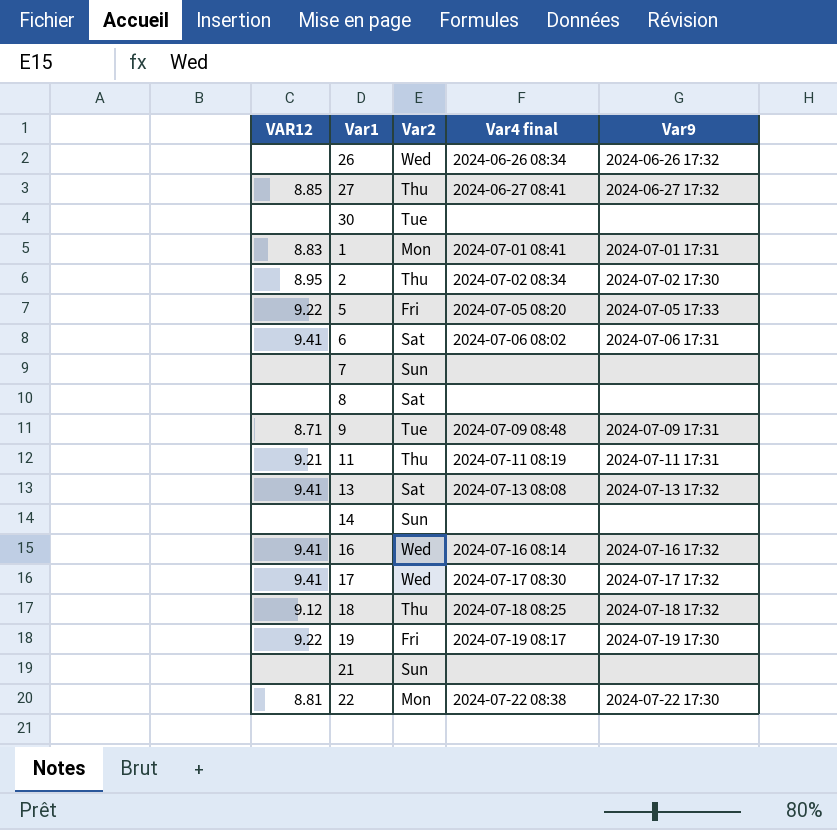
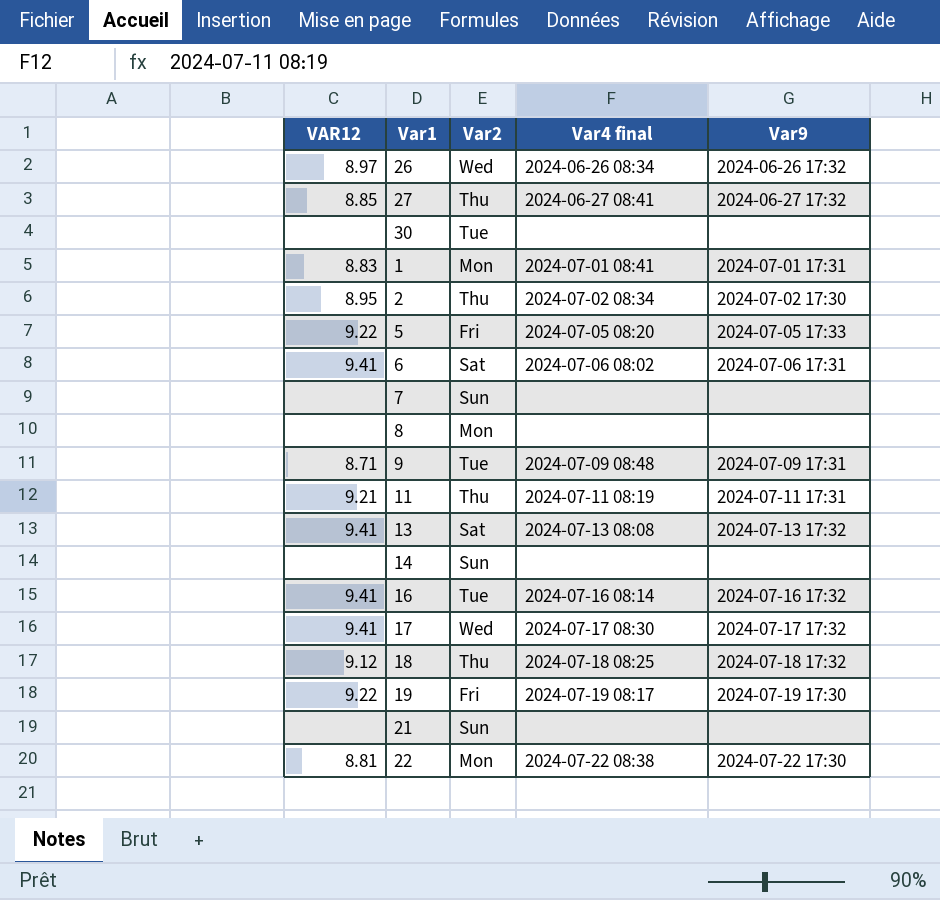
26 | VAR12: none -> 8.97
8 | Var2: Sat -> Mon
16 | Var2: Wed -> Tue

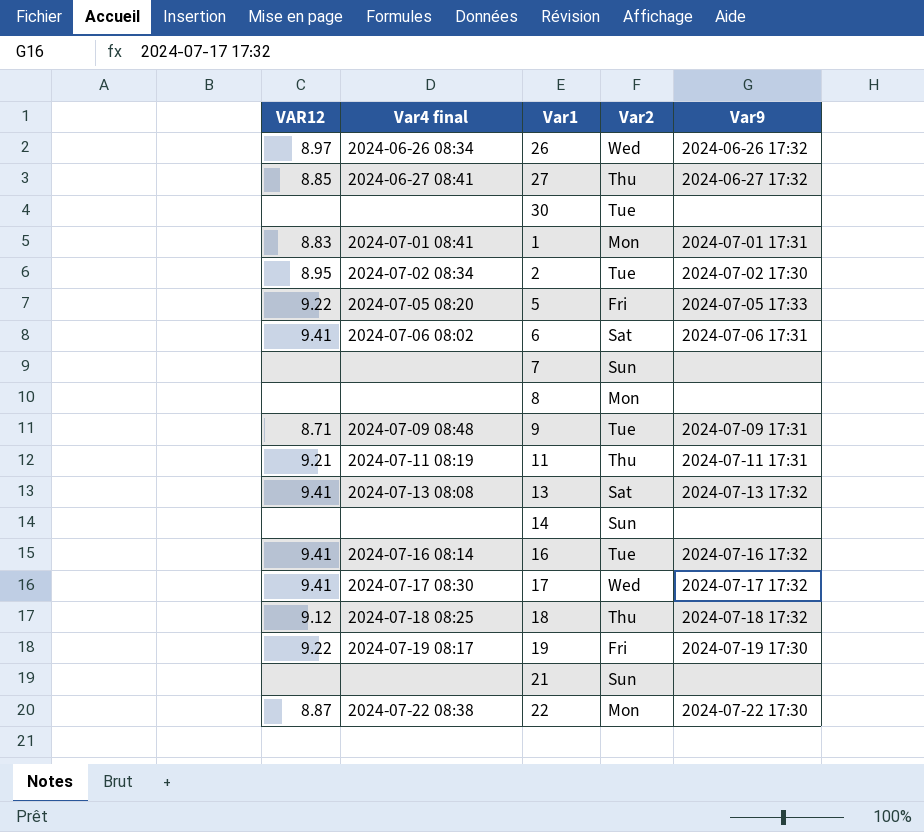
column Var4 final | position: 4 -> 2
2 | Var2: Thu -> Tue
22 | VAR12: 8.81 -> 8.87

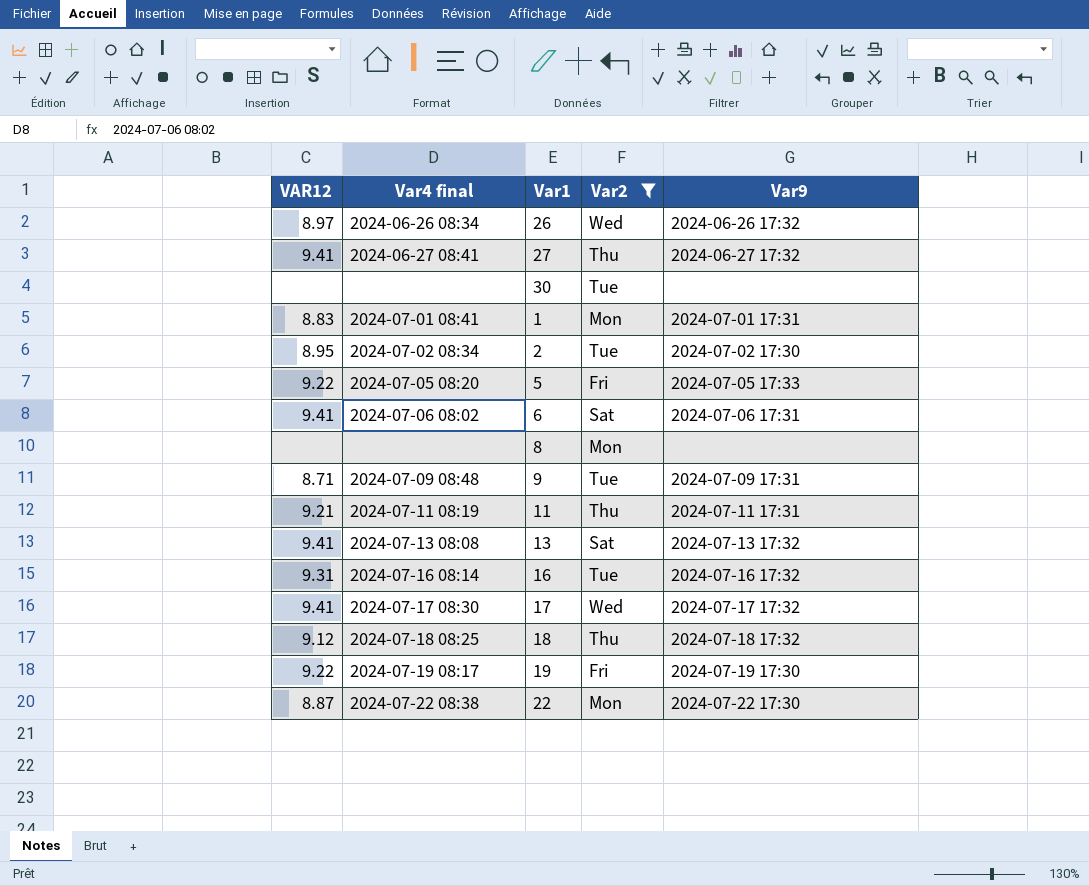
filter: none -> Var2 != Sun
27 | VAR12: 8.85 -> 9.41
16 | VAR12: 9.41 -> 9.31

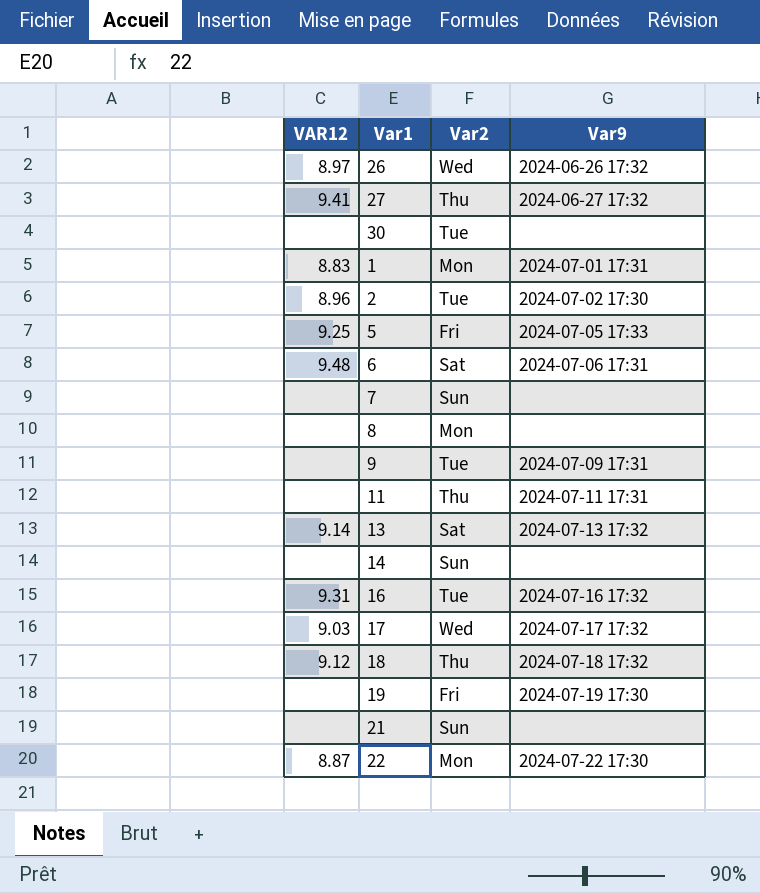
filter: Var2 != Sun -> none
column Var4 final | position: 2 -> none
2 | VAR12: 8.95 -> 8.96
5 | VAR12: 9.22 -> 9.25
6 | VAR12: 9.41 -> 9.48
9 | VAR12: 8.71 -> none
11 | VAR12: 9.21 -> none
13 | VAR12: 9.41 -> 9.14
17 | VAR12: 9.41 -> 9.03
19 | VAR12: 9.22 -> none

